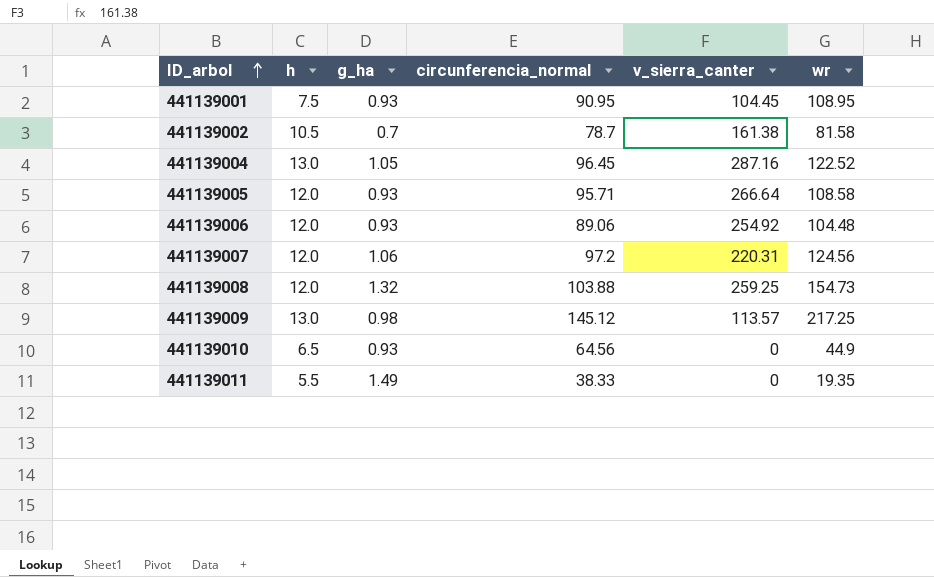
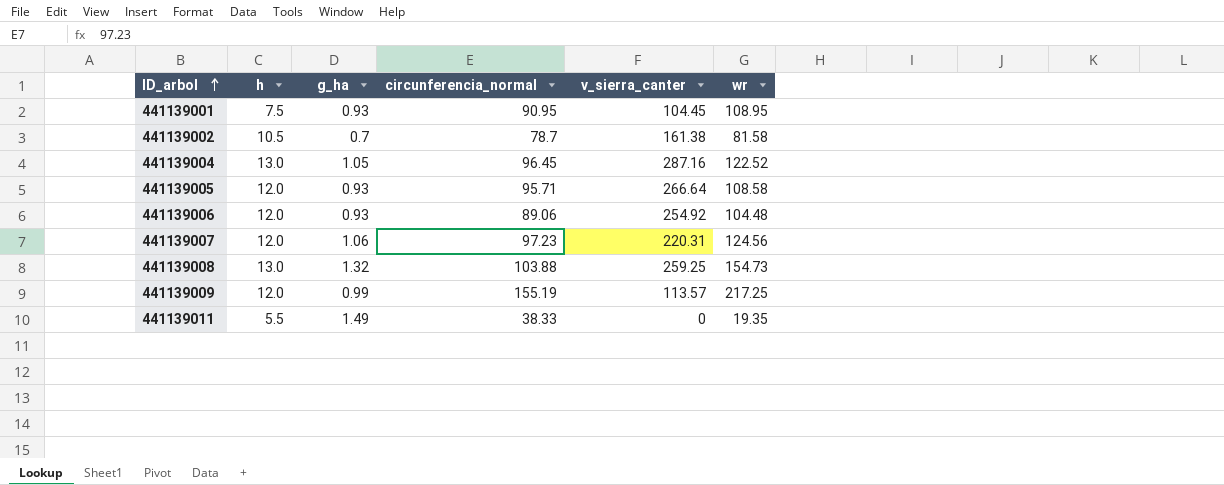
row 441139010: 6.5 | 0.93 | 64.56 | 0 | 44.9 -> none
441139007 | circunferencia_normal: 97.2 -> 97.23
441139008 | h: 12.0 -> 13.0
441139009 | h: 13.0 -> 12.0
441139009 | g_ha: 0.98 -> 0.99
441139009 | circunferencia_normal: 145.12 -> 155.19

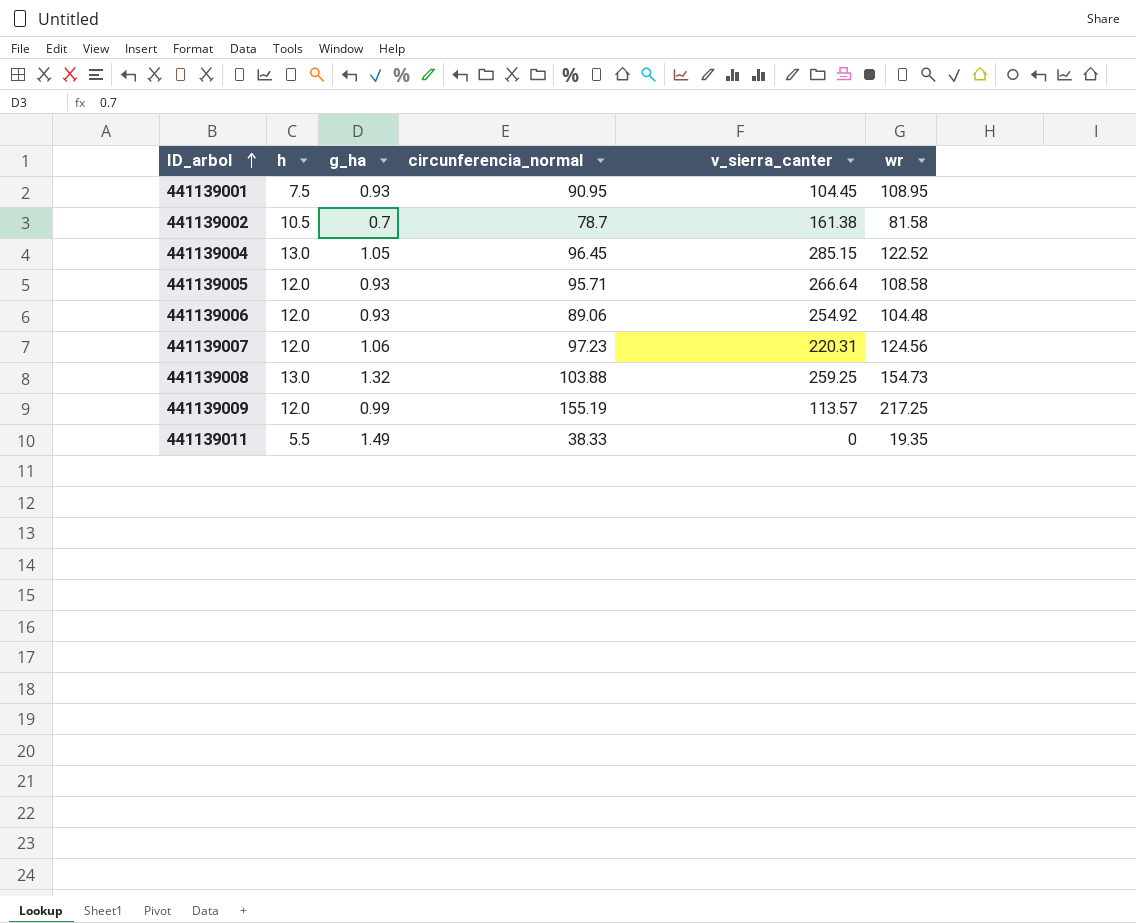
441139004 | v_sierra_canter: 287.16 -> 285.15

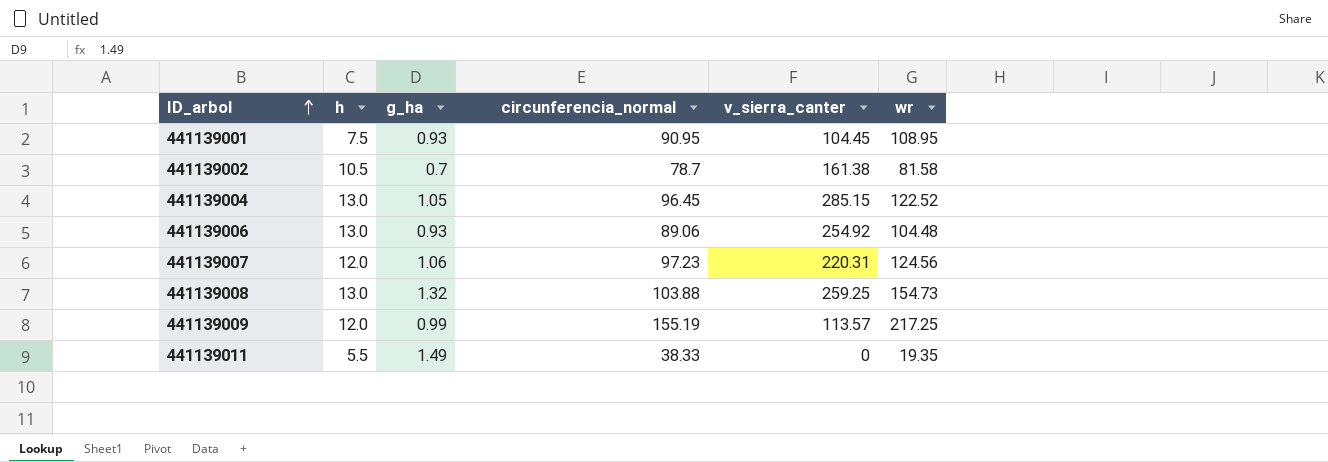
row 441139005: 12.0 | 0.93 | 95.71 | 266.64 | 108.58 -> none
441139006 | h: 12.0 -> 13.0

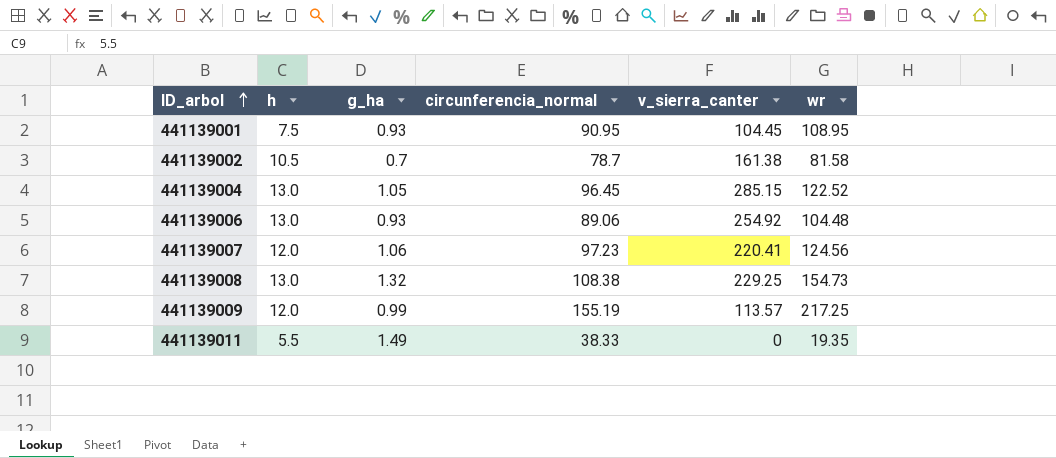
441139007 | v_sierra_canter: 220.31 -> 220.41
441139008 | circunferencia_normal: 103.88 -> 108.38
441139008 | v_sierra_canter: 259.25 -> 229.25

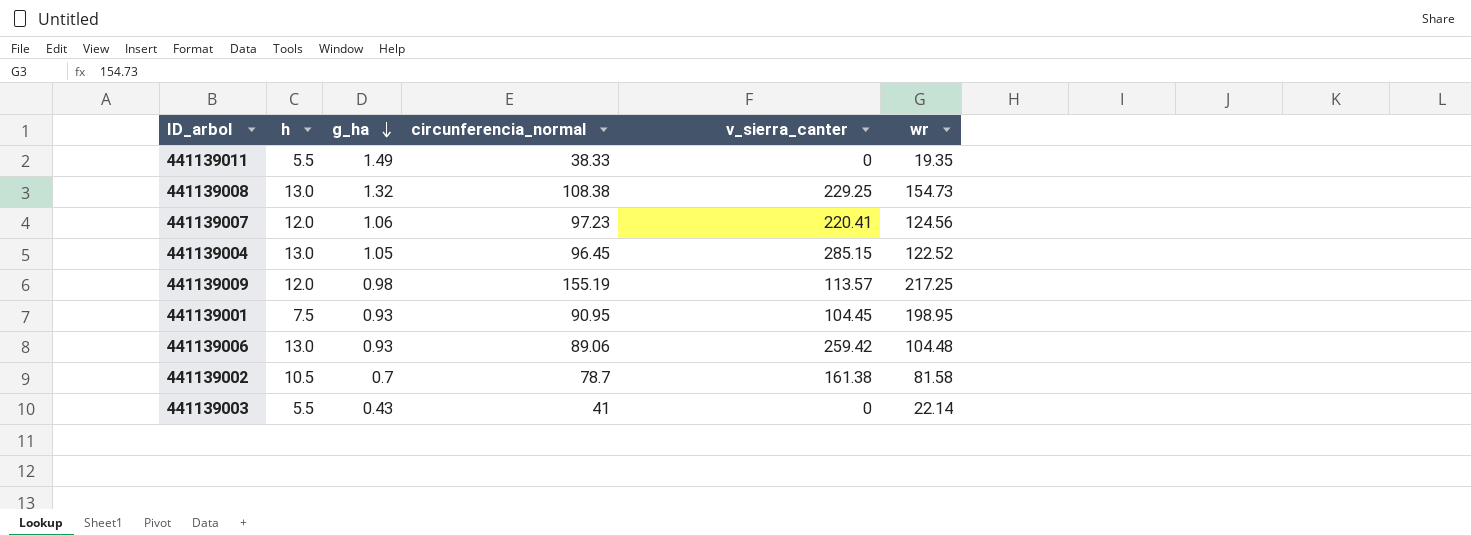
row order: ID_arbol ascending -> g_ha descending
441139009 | g_ha: 0.99 -> 0.98
441139001 | wr: 108.95 -> 198.95
441139006 | v_sierra_canter: 254.92 -> 259.42
row 441139003: none -> 5.5 | 0.43 | 41 | 0 | 22.14

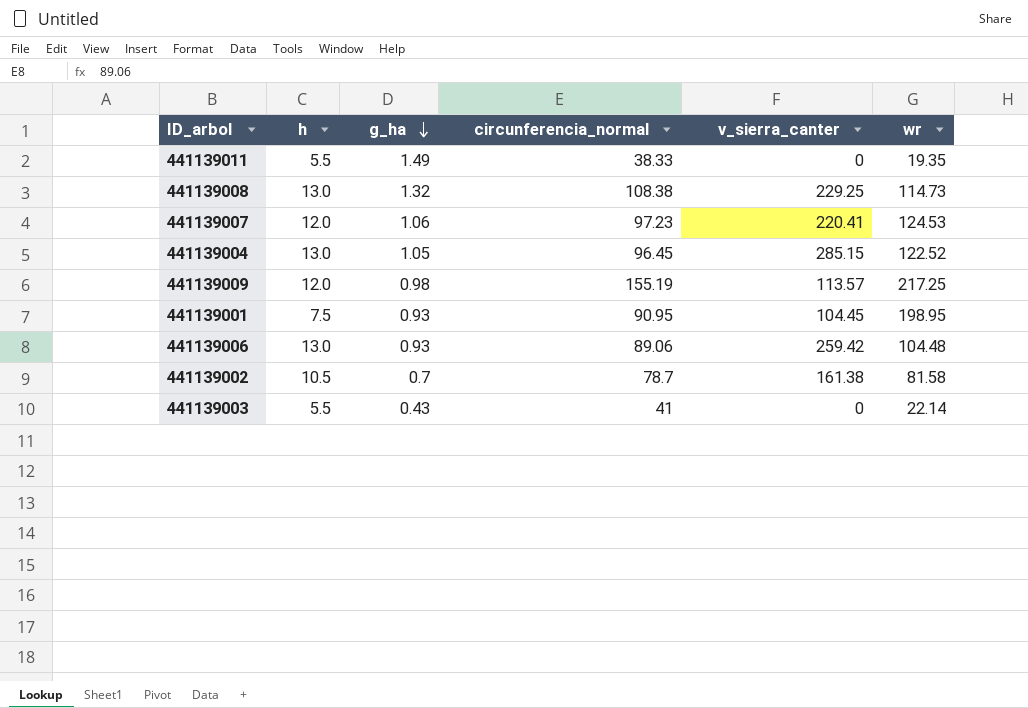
441139008 | wr: 154.73 -> 114.73
441139007 | wr: 124.56 -> 124.53

